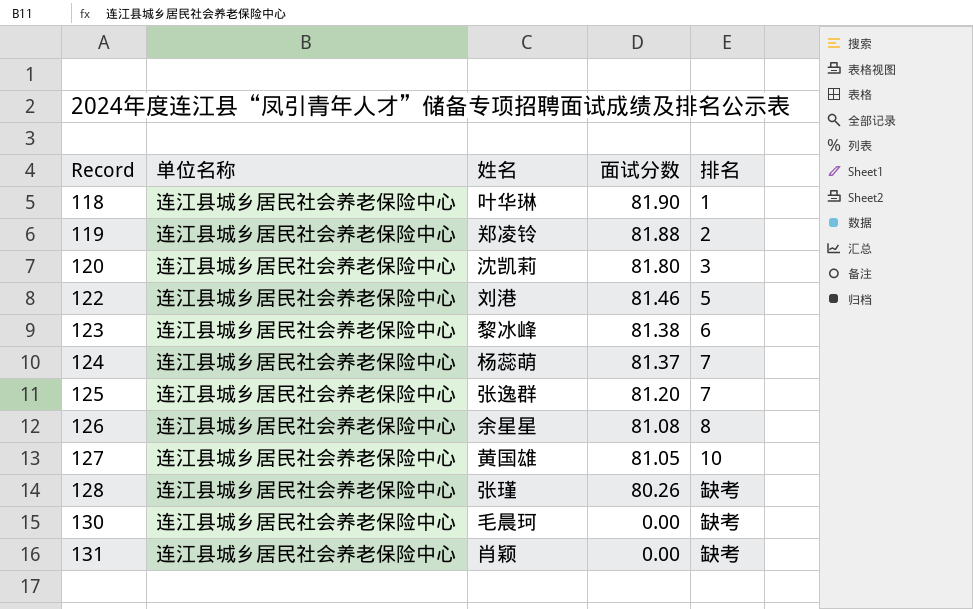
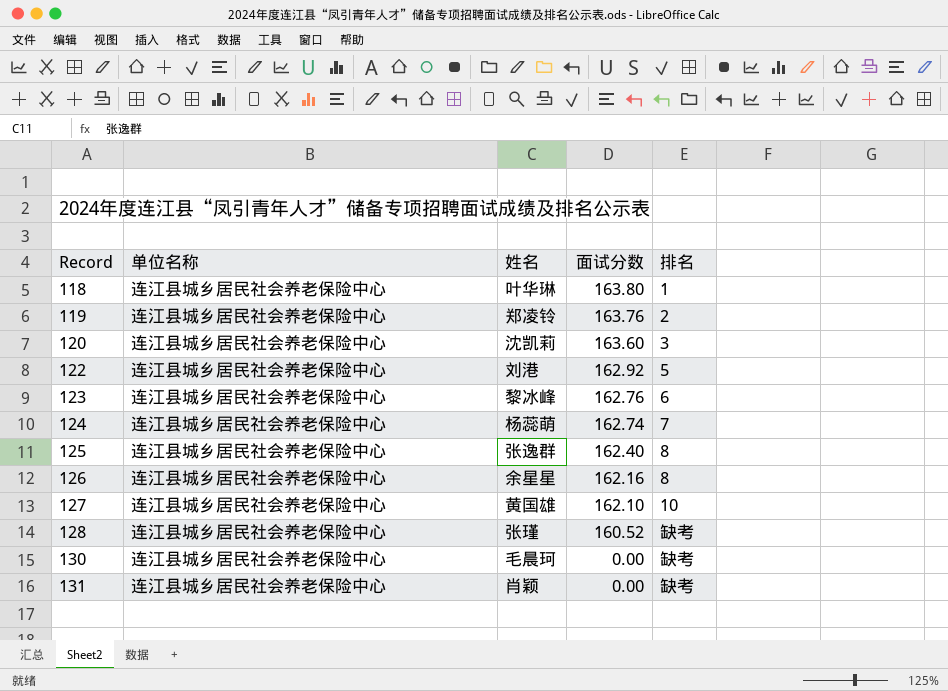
118 | 面试分数: 81.90 -> 163.80
119 | 面试分数: 81.88 -> 163.76
120 | 面试分数: 81.80 -> 163.60
122 | 面试分数: 81.46 -> 162.92
123 | 面试分数: 81.38 -> 162.76
124 | 面试分数: 81.37 -> 162.74
125 | 面试分数: 81.20 -> 162.40
125 | 排名: 7 -> 8
126 | 面试分数: 81.08 -> 162.16
127 | 面试分数: 81.05 -> 162.10
128 | 面试分数: 80.26 -> 160.52

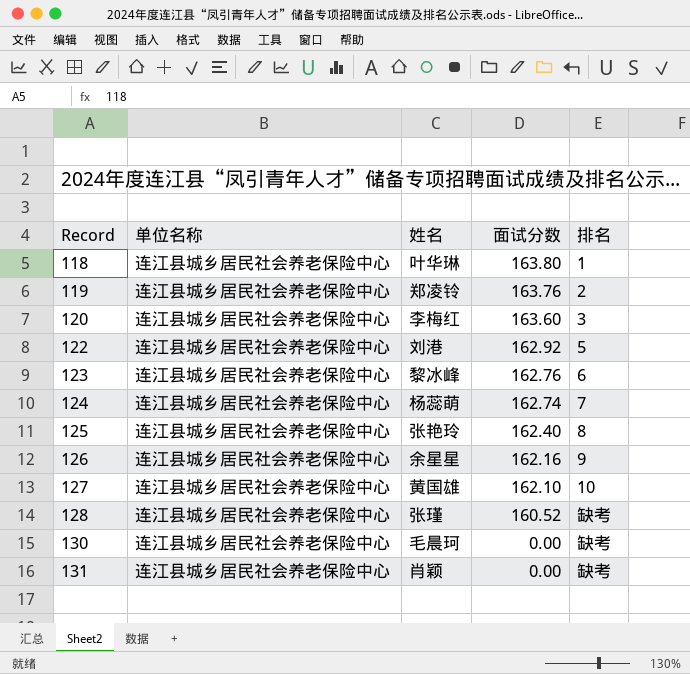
120 | 姓名: 沈凯莉 -> 李梅红
125 | 姓名: 张逸群 -> 张艳玲
126 | 排名: 8 -> 9

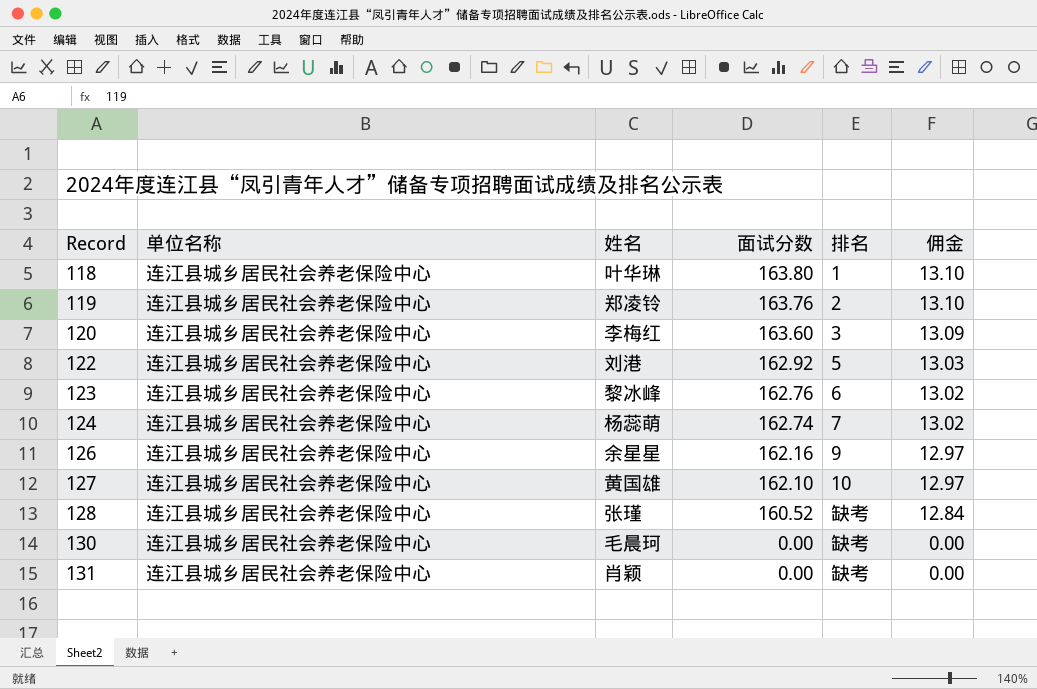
column 佣金 | formula: none -> [面试分数] * 0.08
row 125: 连江县城乡居民社会养老保险中心 | 张艳玲 | 162.40 | 8 -> none

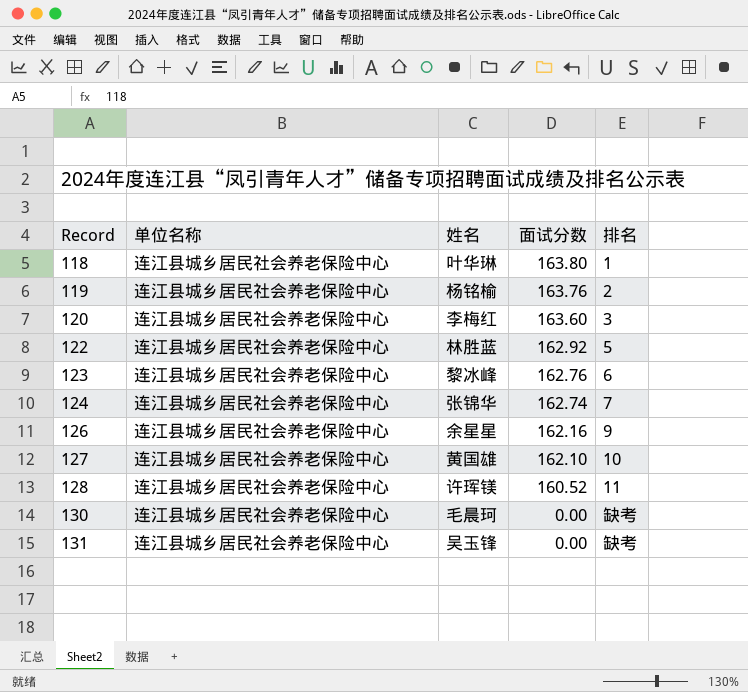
column 佣金 | formula: [面试分数] * 0.08 -> none
119 | 姓名: 郑凌铃 -> 杨铭榆
122 | 姓名: 刘港 -> 林胜蓝
124 | 姓名: 杨蕊萌 -> 张锦华
128 | 姓名: 张瑾 -> 许珲镁
128 | 排名: 缺考 -> 11
131 | 姓名: 肖颖 -> 吴玉锋

